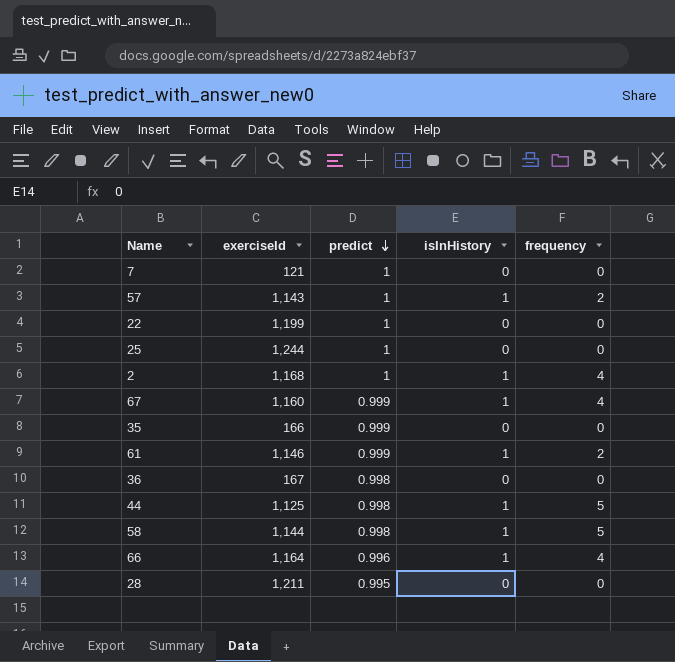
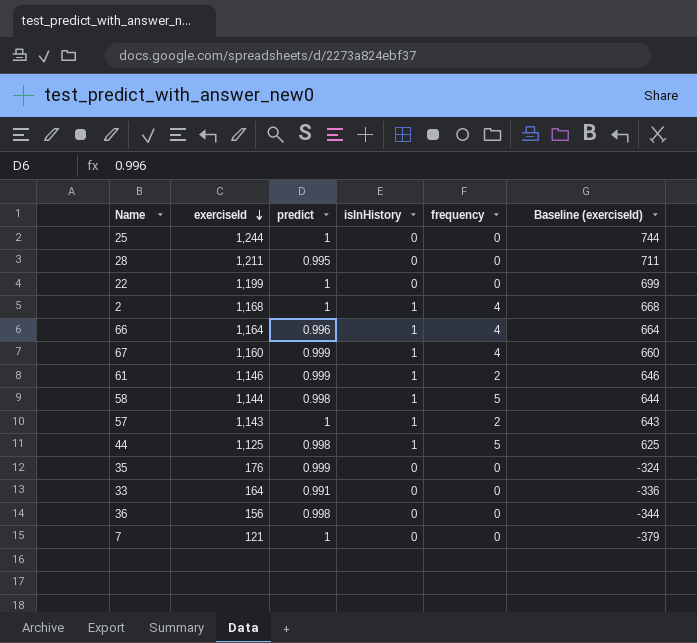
row order: predict descending -> exerciseId descending
column Baseline (exerciseId) | formula: none -> [exerciseId] - 500
35 | exerciseId: 166 -> 176
row 33: none -> 164 | 0.991 | 0 | 0 | -336
36 | exerciseId: 167 -> 156

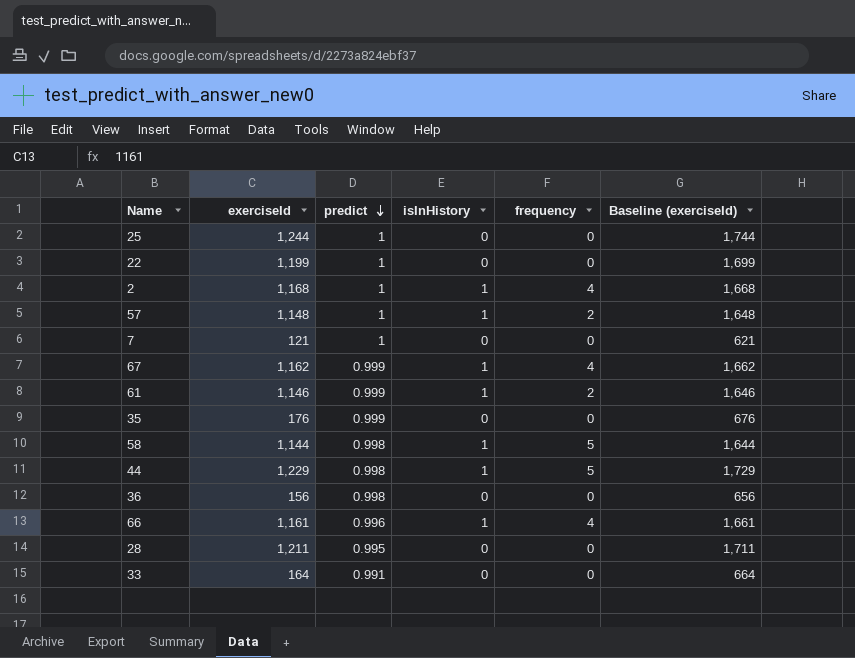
row order: exerciseId descending -> predict descending
column Baseline (exerciseId) | formula: [exerciseId] - 500 -> [exerciseId] + 500
57 | exerciseId: 1,143 -> 1,148
67 | exerciseId: 1,160 -> 1,162
44 | exerciseId: 1,125 -> 1,229
66 | exerciseId: 1,164 -> 1,161

